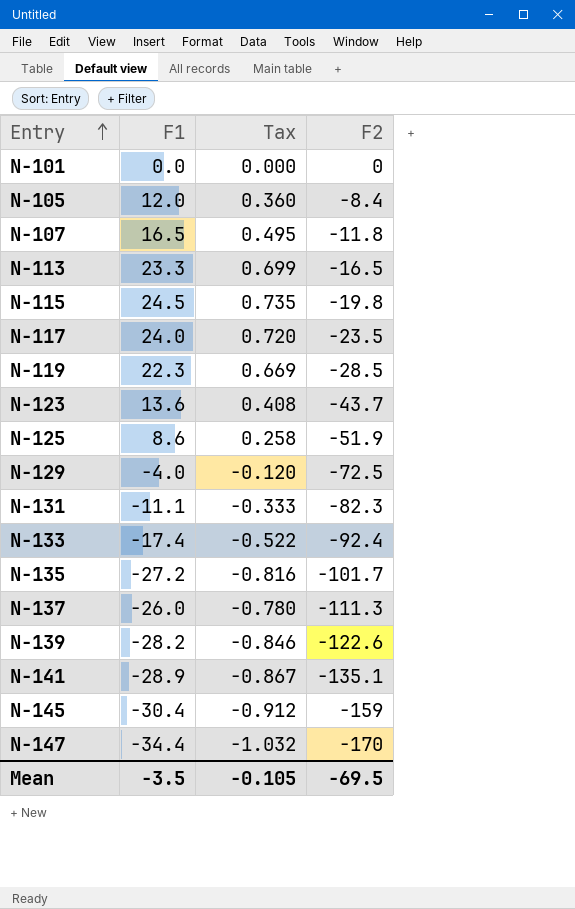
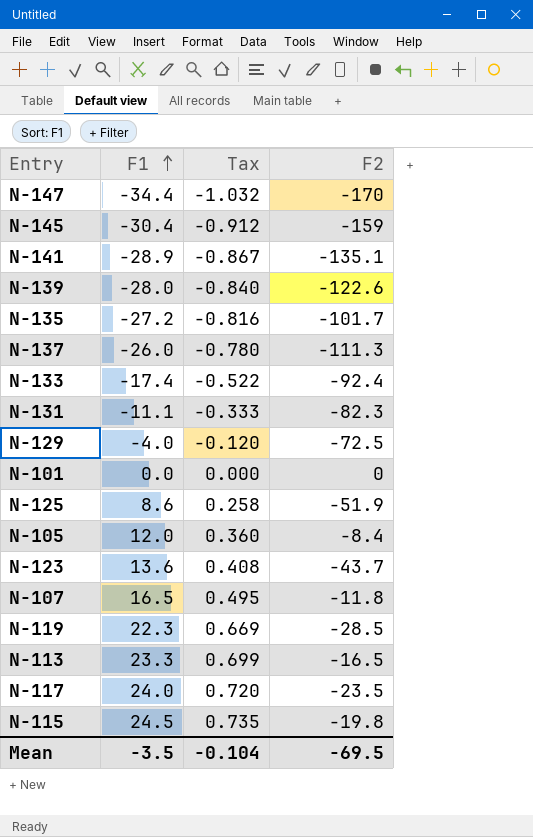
row order: Entry ascending -> F1 ascending
N-139 | F1: -28.2 -> -28.0
N-139 | Tax: -0.846 -> -0.840
Mean | Tax: -0.105 -> -0.104

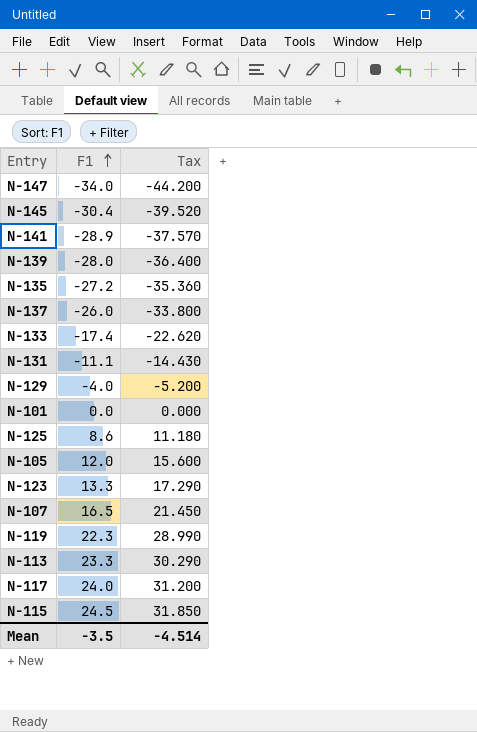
column F2 | position: 4 -> none
column Tax | formula: [F1] * 0.03 -> [F1] * 1.3
N-147 | F1: -34.4 -> -34.0
N-123 | F1: 13.6 -> 13.3
Mean | Tax: -0.104 -> -4.514

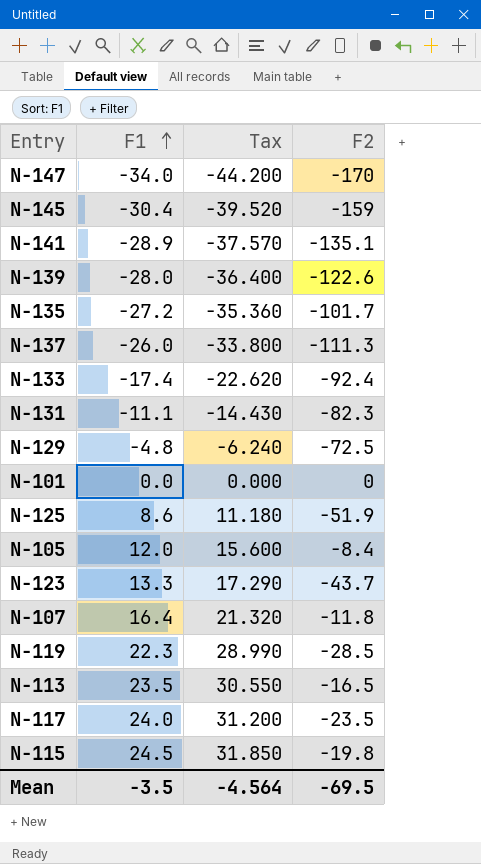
column F2 | position: none -> 4
N-129 | F1: -4.0 -> -4.8
N-129 | Tax: -5.200 -> -6.240
N-107 | F1: 16.5 -> 16.4
N-107 | Tax: 21.450 -> 21.320
N-113 | F1: 23.3 -> 23.5
N-113 | Tax: 30.290 -> 30.550
Mean | Tax: -4.514 -> -4.564

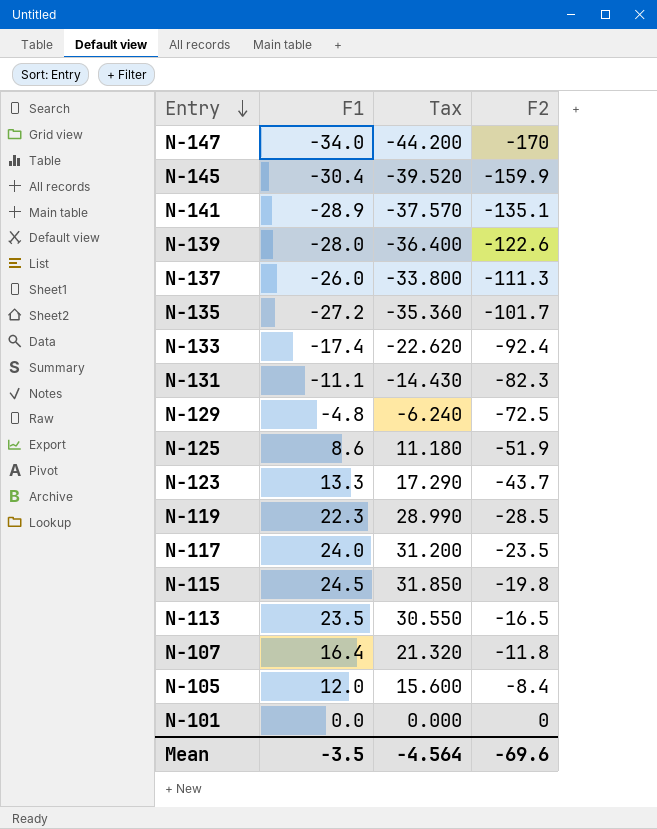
row order: F1 ascending -> Entry descending
N-145 | F2: -159 -> -159.9
Mean | F2: -69.5 -> -69.6

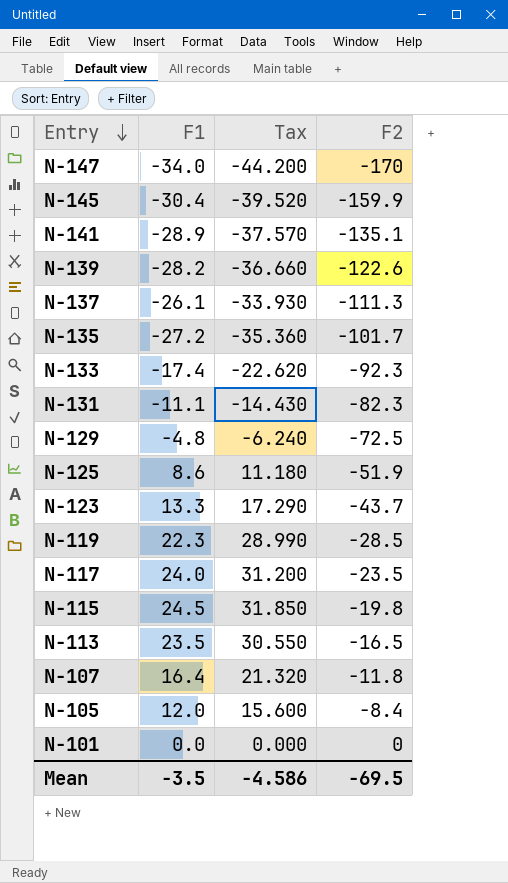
N-139 | F1: -28.0 -> -28.2
N-139 | Tax: -36.400 -> -36.660
N-137 | F1: -26.0 -> -26.1
N-137 | Tax: -33.800 -> -33.930
N-133 | F2: -92.4 -> -92.3
Mean | Tax: -4.564 -> -4.586
Mean | F2: -69.6 -> -69.5

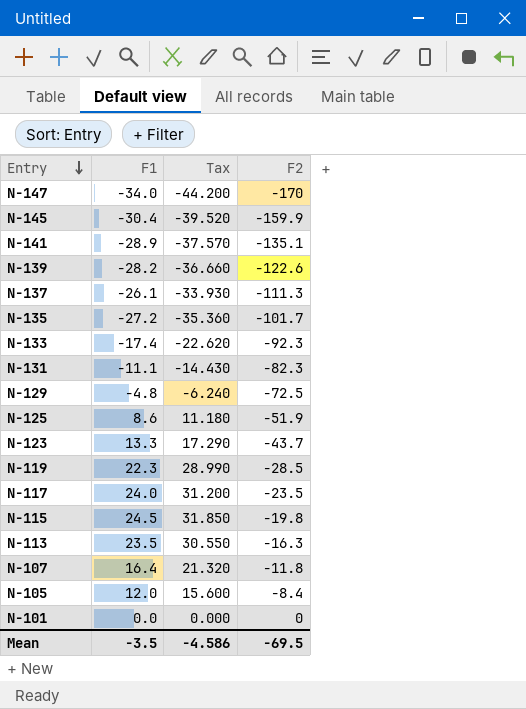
N-113 | F2: -16.5 -> -16.3

